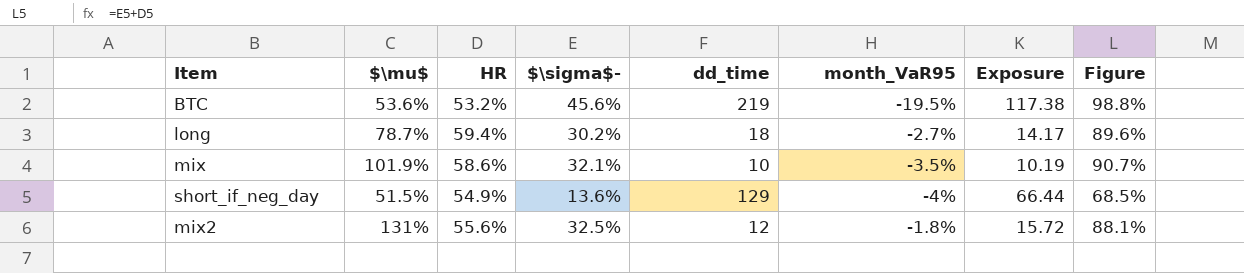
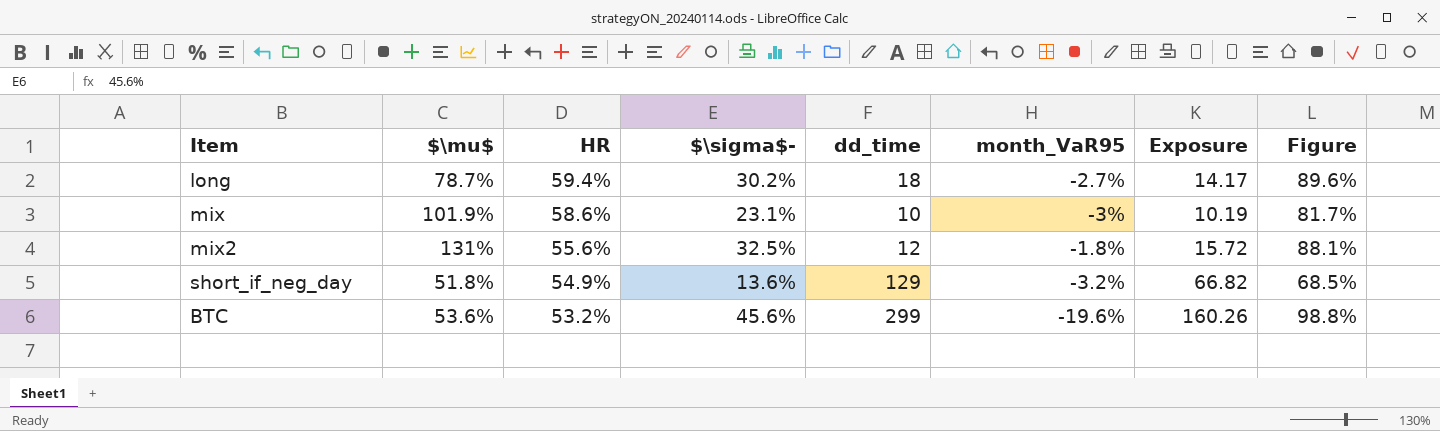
row order: none -> HR descending
mix | $\sigma$-: 32.1% -> 23.1%
mix | month_VaR95: -3.5% -> -3%
mix | Figure: 90.7% -> 81.7%
short_if_neg_day | $\mu$: 51.5% -> 51.8%
short_if_neg_day | month_VaR95: -4% -> -3.2%
short_if_neg_day | Exposure: 66.44 -> 66.82
BTC | dd_time: 219 -> 299
BTC | month_VaR95: -19.5% -> -19.6%
BTC | Exposure: 117.38 -> 160.26

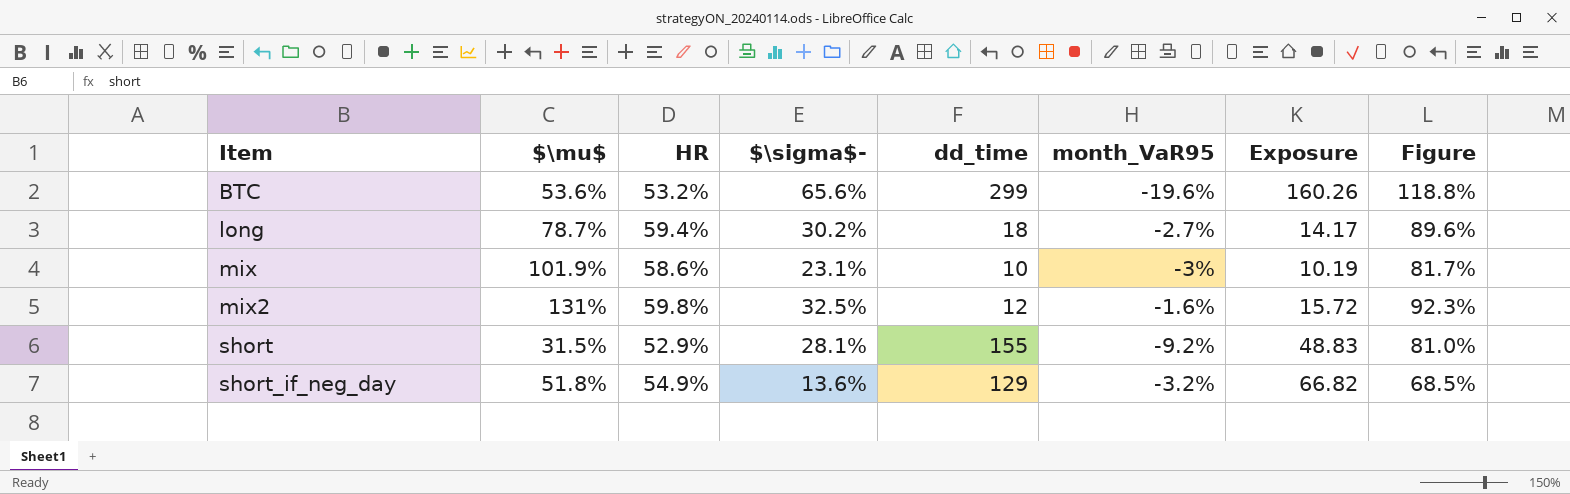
row order: HR descending -> Item ascending
BTC | $\sigma$-: 45.6% -> 65.6%
BTC | Figure: 98.8% -> 118.8%
mix2 | HR: 55.6% -> 59.8%
mix2 | month_VaR95: -1.8% -> -1.6%
mix2 | Figure: 88.1% -> 92.3%
row short: none -> 31.5% | 52.9% | 28.1% | 155 | -9.2% | 48.83 | 81.0%

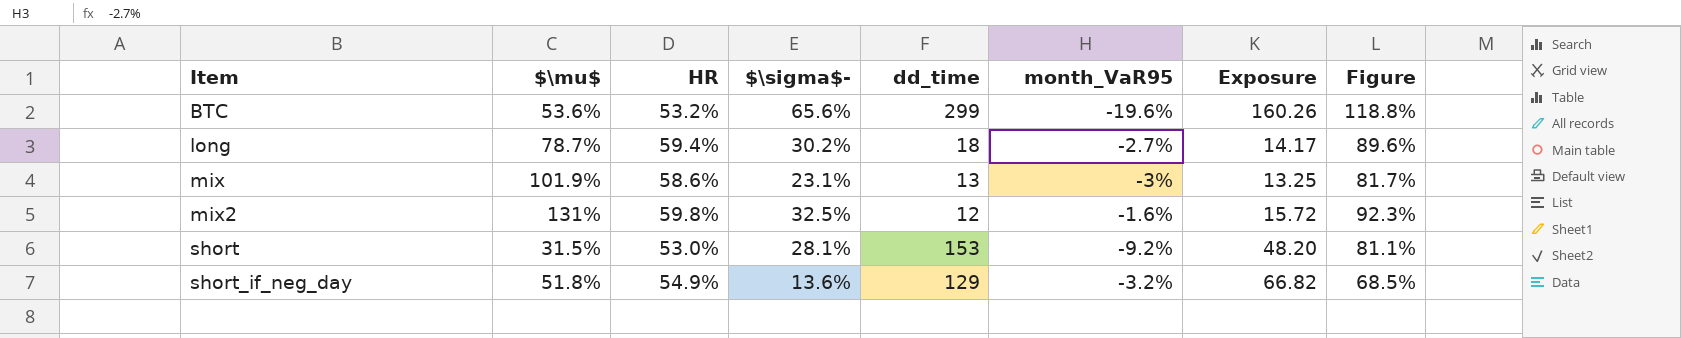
mix | dd_time: 10 -> 13
mix | Exposure: 10.19 -> 13.25
short | HR: 52.9% -> 53.0%
short | dd_time: 155 -> 153
short | Exposure: 48.83 -> 48.20
short | Figure: 81.0% -> 81.1%

